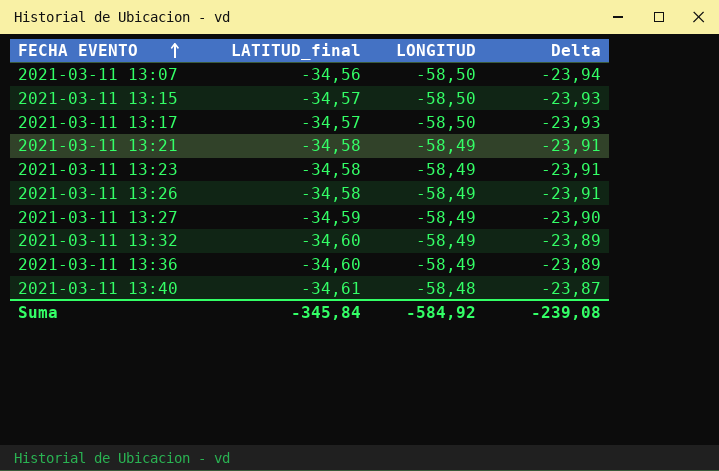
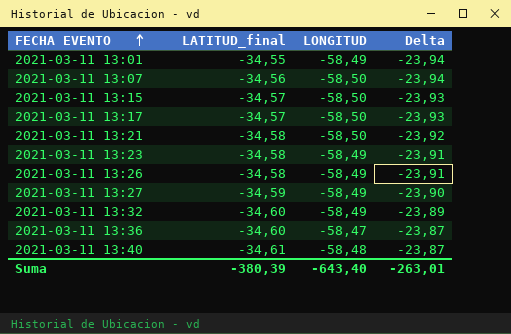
row 2021-03-11 13:01: none -> -34,55 | -58,49 | -23,94
2021-03-11 13:21 | LONGITUD: -58,49 -> -58,50
2021-03-11 13:21 | Delta: -23,91 -> -23,92
2021-03-11 13:36 | LONGITUD: -58,49 -> -58,47
2021-03-11 13:36 | Delta: -23,89 -> -23,87
Suma | LATITUD_final: -345,84 -> -380,39
Suma | LONGITUD: -584,92 -> -643,40
Suma | Delta: -239,08 -> -263,01

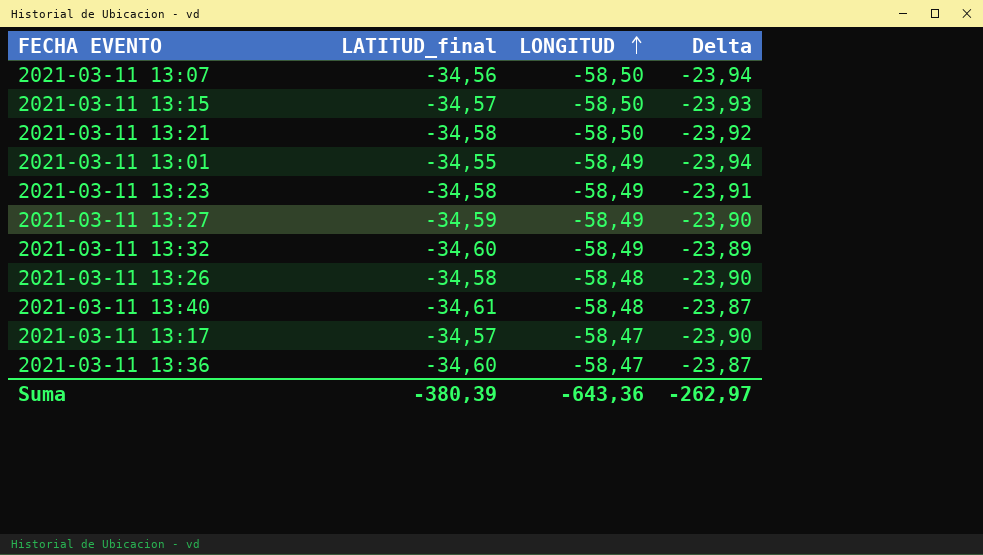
row order: FECHA EVENTO ascending -> LONGITUD ascending
2021-03-11 13:26 | LONGITUD: -58,49 -> -58,48
2021-03-11 13:26 | Delta: -23,91 -> -23,90
2021-03-11 13:17 | LONGITUD: -58,50 -> -58,47
2021-03-11 13:17 | Delta: -23,93 -> -23,90
Suma | LONGITUD: -643,40 -> -643,36
Suma | Delta: -263,01 -> -262,97

